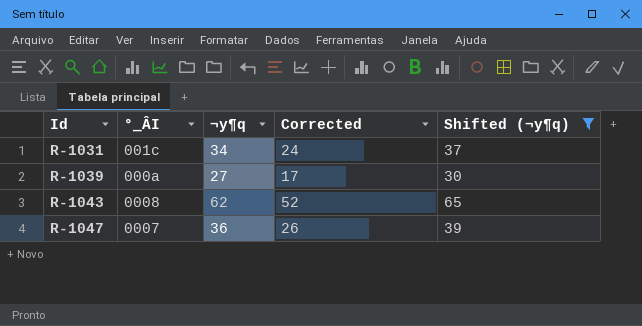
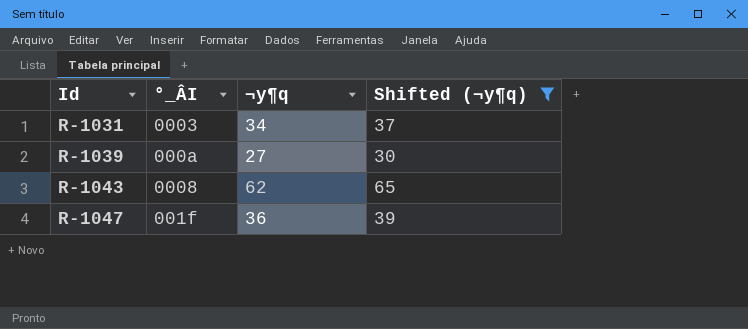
column Corrected | formula: [¬y¶q] - 10 -> none
R-1031 | °_ÂI: 001c -> 0003
R-1047 | °_ÂI: 0007 -> 001f

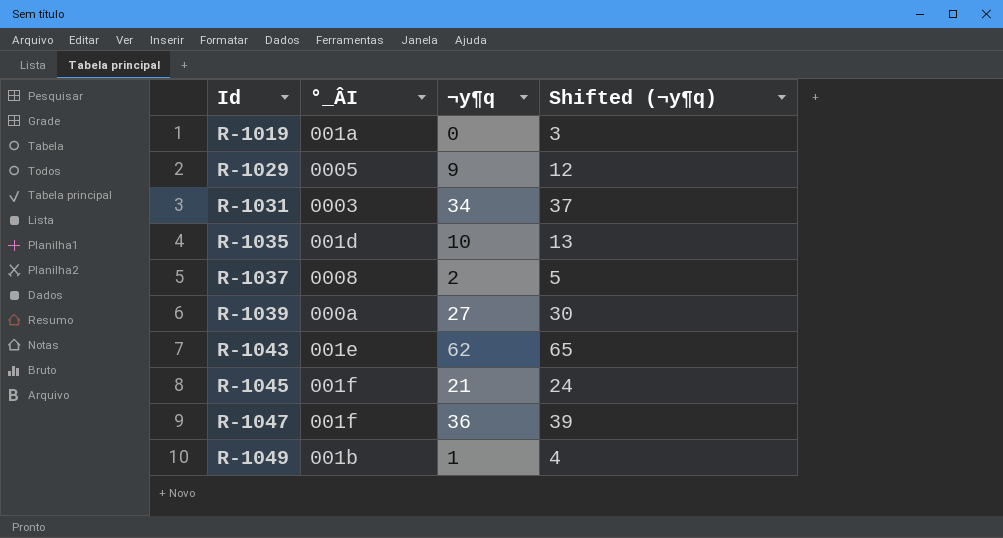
filter: Shifted (¬y¶q) >= 30 -> none
R-1043 | °_ÂI: 0008 -> 001e

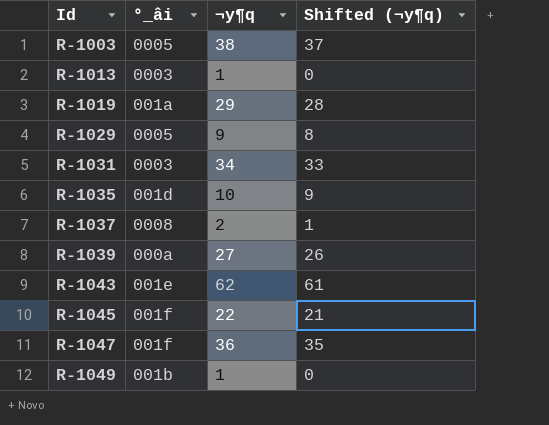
column name: °_ÂI -> °_âi
column Shifted (¬y¶q) | formula: [¬y¶q] + 3 -> [¬y¶q] - 1
row R-1003: none -> 0005 | 38 | 37
row R-1013: none -> 0003 | 1 | 0
R-1019 | ¬y¶q: 0 -> 29
R-1045 | ¬y¶q: 21 -> 22

